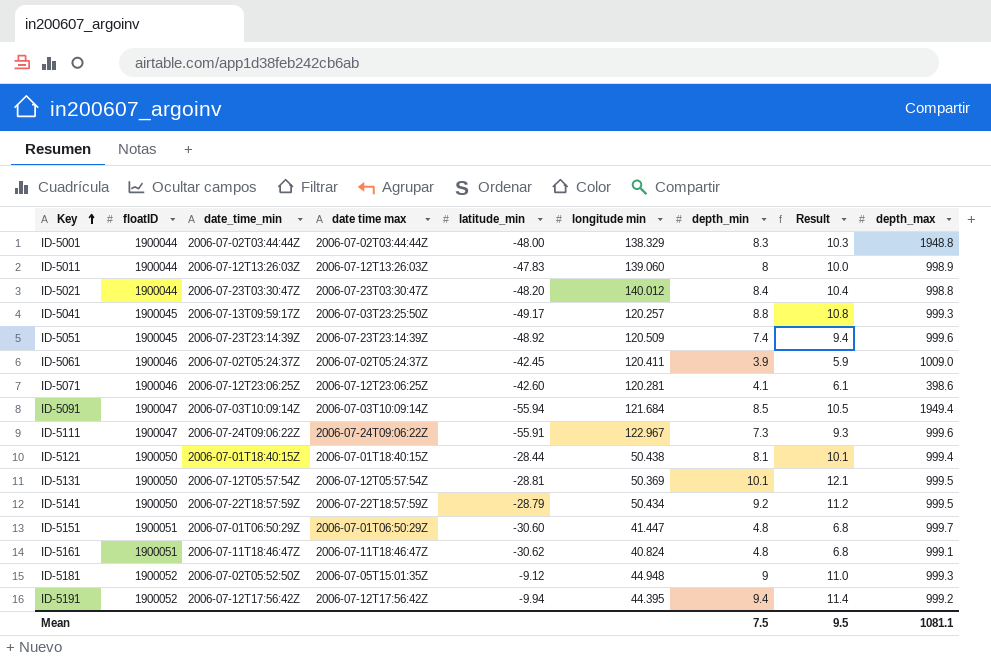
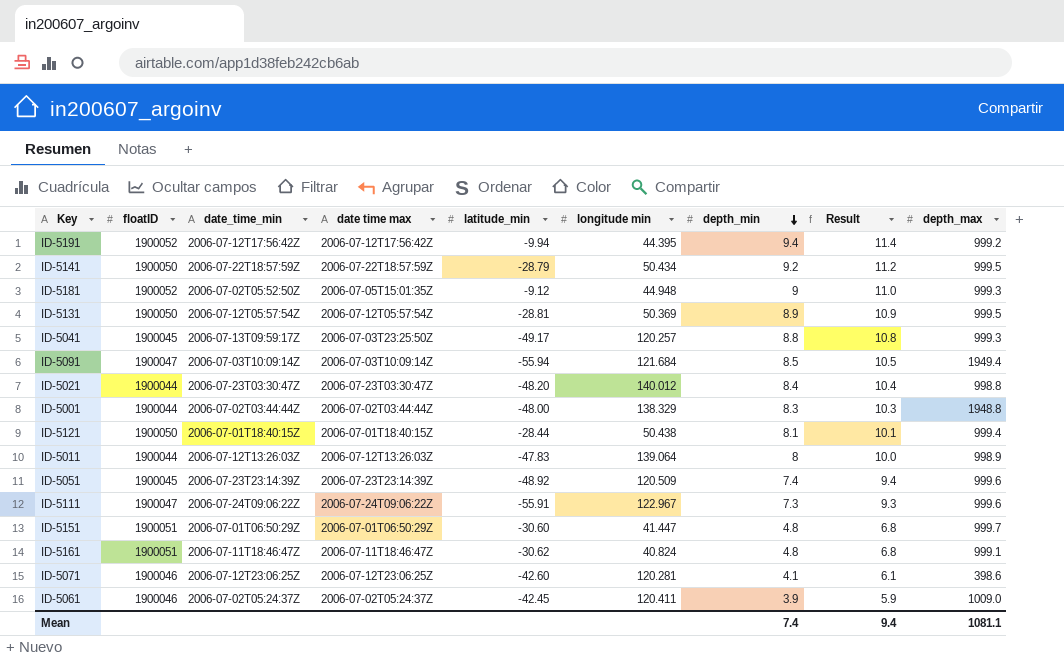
row order: Key ascending -> depth_min descending
ID-5131 | depth_min: 10.1 -> 8.9
ID-5131 | Result: 12.1 -> 10.9
ID-5011 | longitude min: 139.060 -> 139.064
Mean | depth_min: 7.5 -> 7.4
Mean | Result: 9.5 -> 9.4

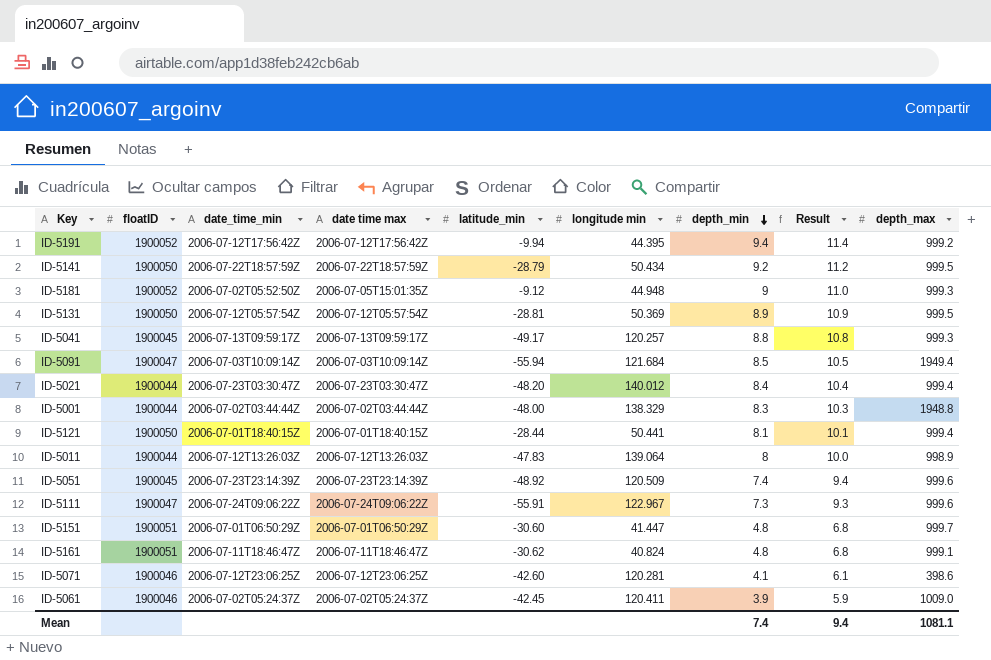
ID-5041 | date time max: 2006-07-03T23:25:50Z -> 2006-07-13T09:59:17Z
ID-5021 | depth_max: 998.8 -> 999.4
ID-5121 | longitude min: 50.438 -> 50.441

